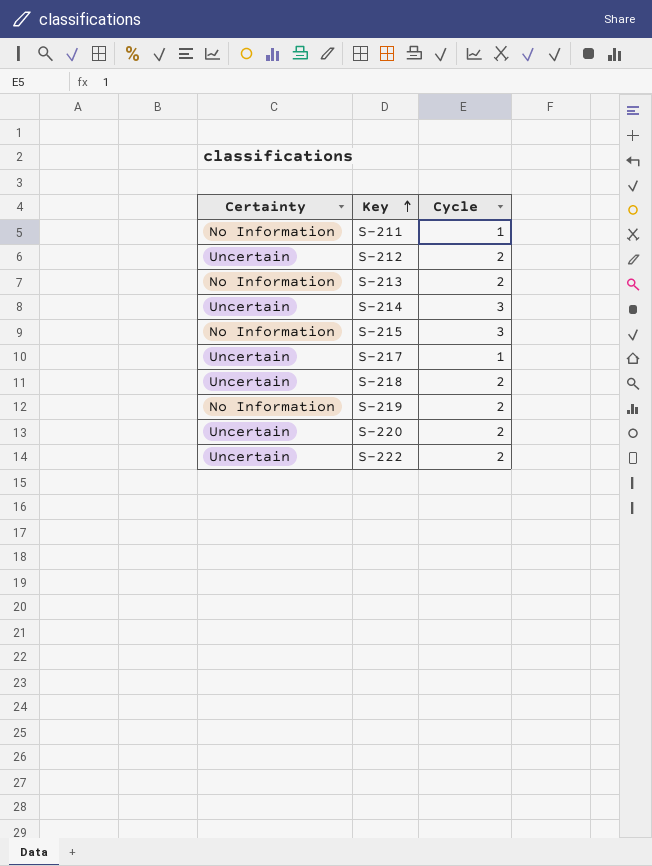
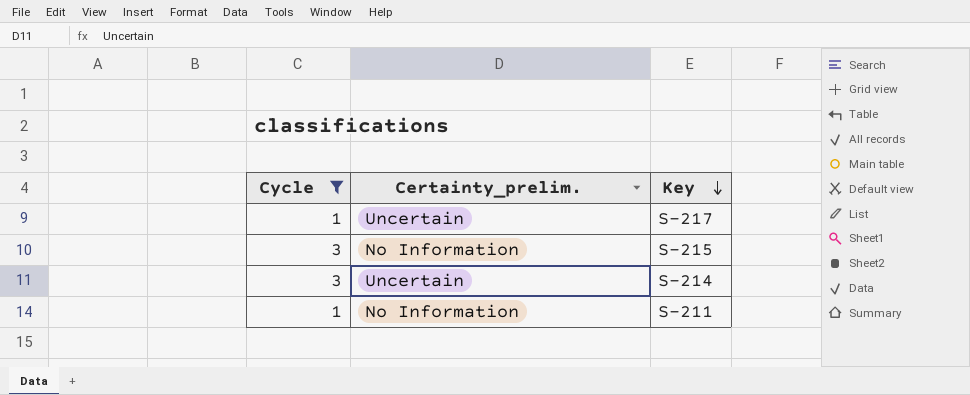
filter: none -> Cycle != 2
row order: Key ascending -> Key descending
column Cycle | position: 3 -> 1
column name: Certainty -> Certainty_prelim.

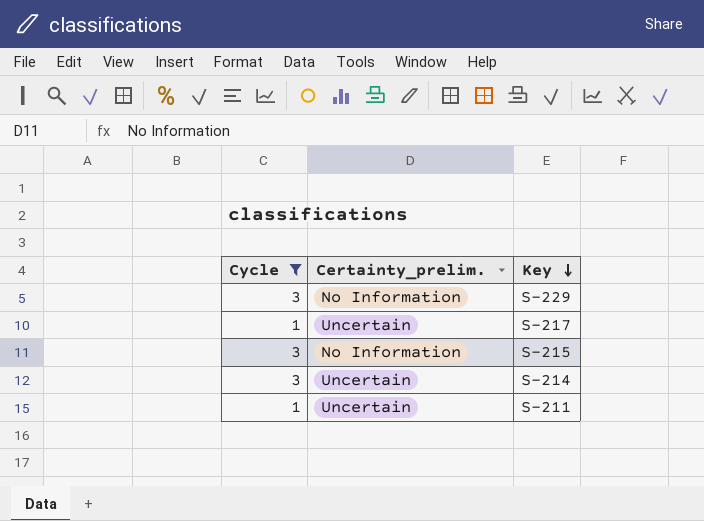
row S-229: none -> 3 | No Information
S-211 | Certainty_prelim.: No Information -> Uncertain

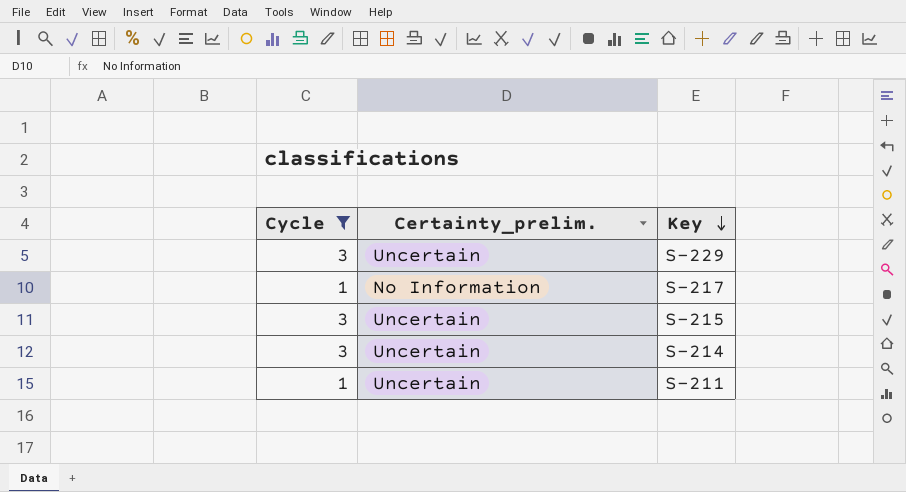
S-229 | Certainty_prelim.: No Information -> Uncertain
S-217 | Certainty_prelim.: Uncertain -> No Information
S-215 | Certainty_prelim.: No Information -> Uncertain

